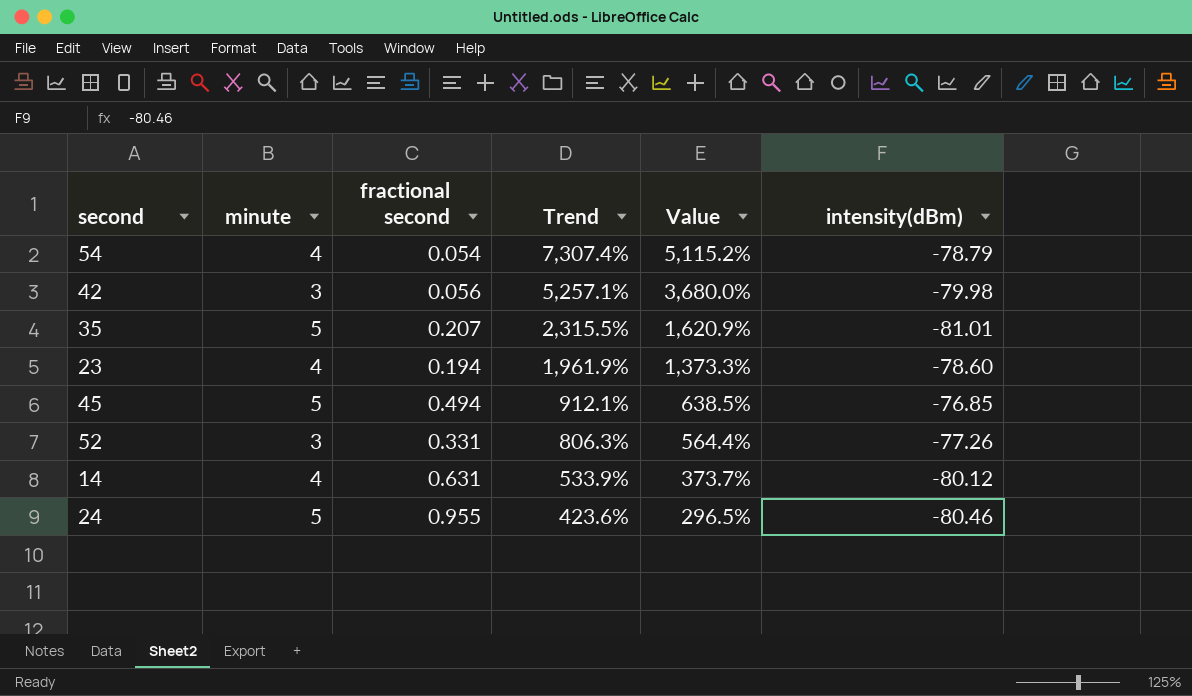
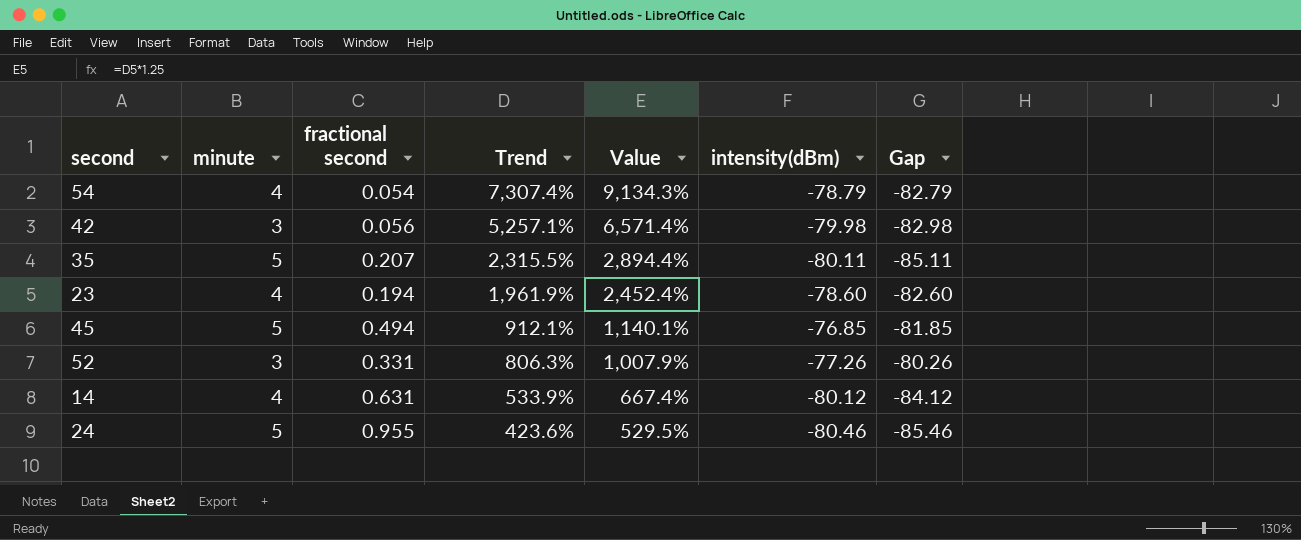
column Value | formula: [Trend] * 0.7 -> [Trend] * 1.25
column Gap | formula: none -> [intensity(dBm)] - [minute]
35 | intensity(dBm): -81.01 -> -80.11

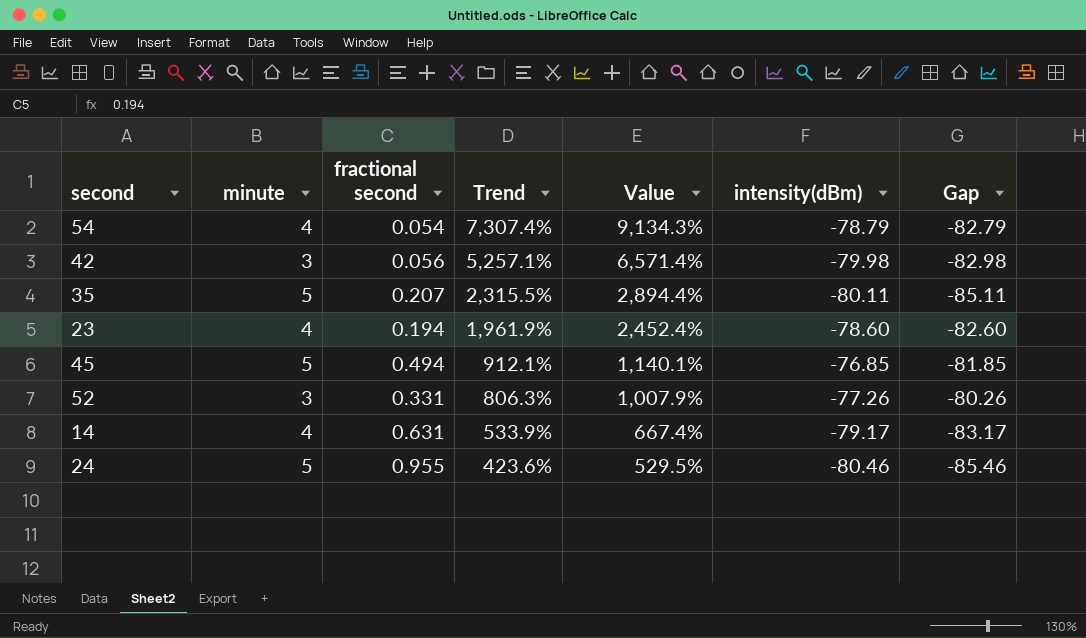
14 | intensity(dBm): -80.12 -> -79.17
14 | Gap: -84.12 -> -83.17

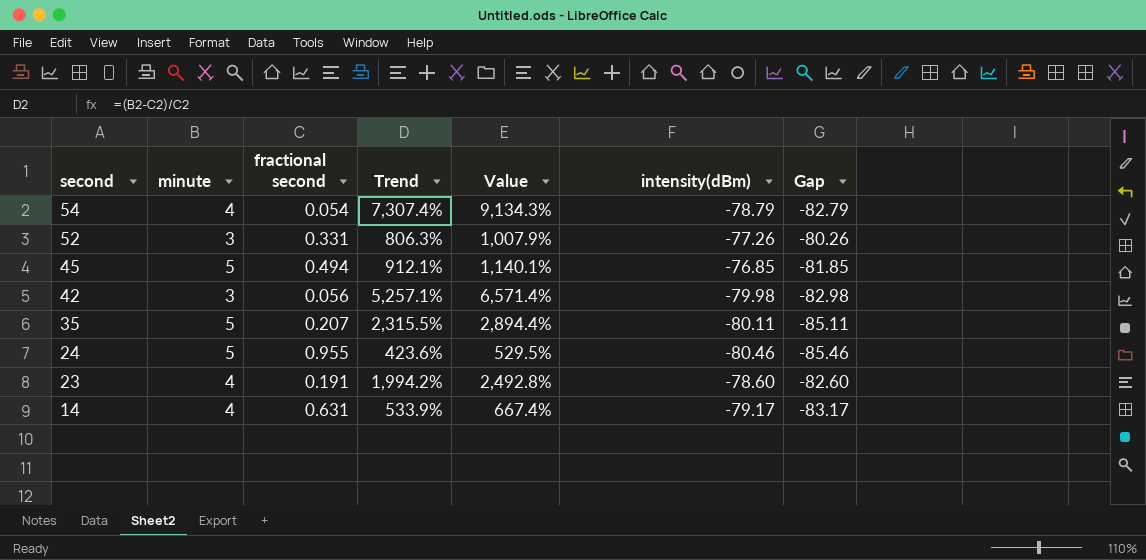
row order: Trend descending -> second descending
23 | fractional second: 0.194 -> 0.191
23 | Trend: 1,961.9% -> 1,994.2%
23 | Value: 2,452.4% -> 2,492.8%

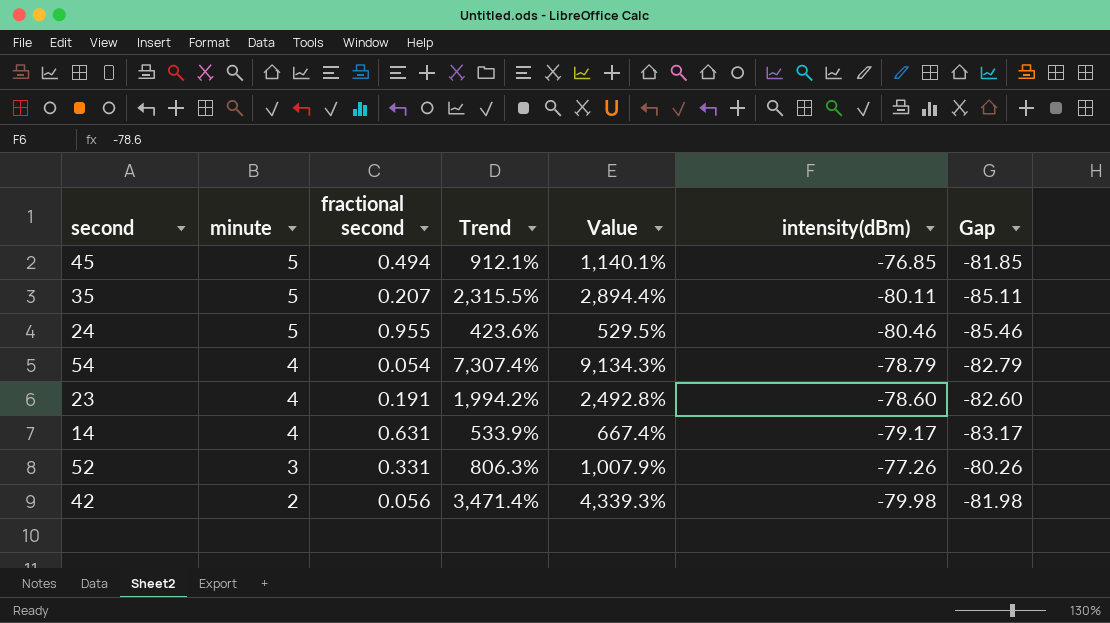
row order: second descending -> minute descending
42 | minute: 3 -> 2
42 | Trend: 5,257.1% -> 3,471.4%
42 | Value: 6,571.4% -> 4,339.3%
42 | Gap: -82.98 -> -81.98

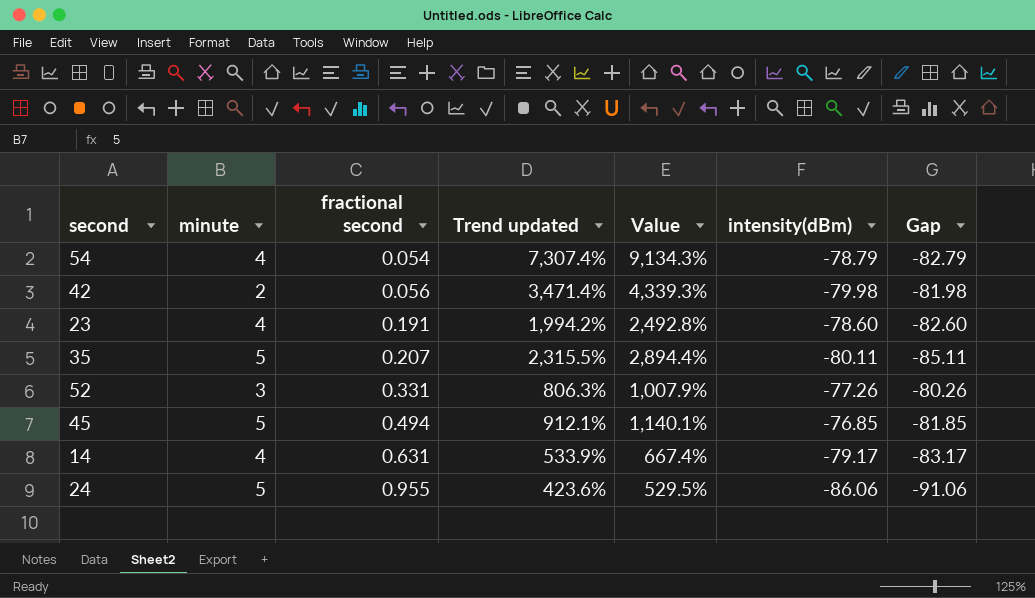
row order: minute descending -> fractional second ascending
column name: Trend -> Trend updated
24 | intensity(dBm): -80.46 -> -86.06
24 | Gap: -85.46 -> -91.06

